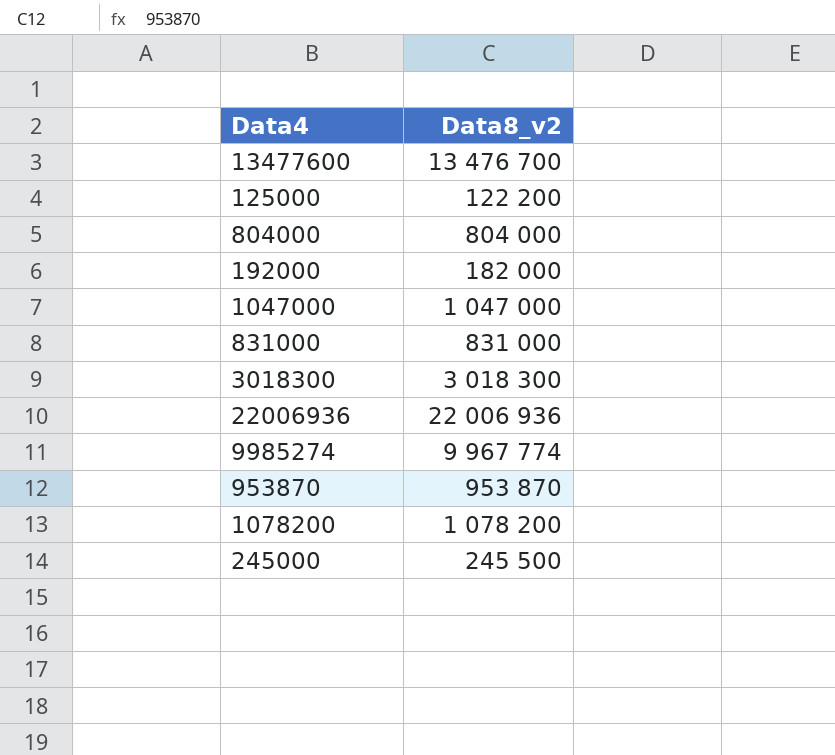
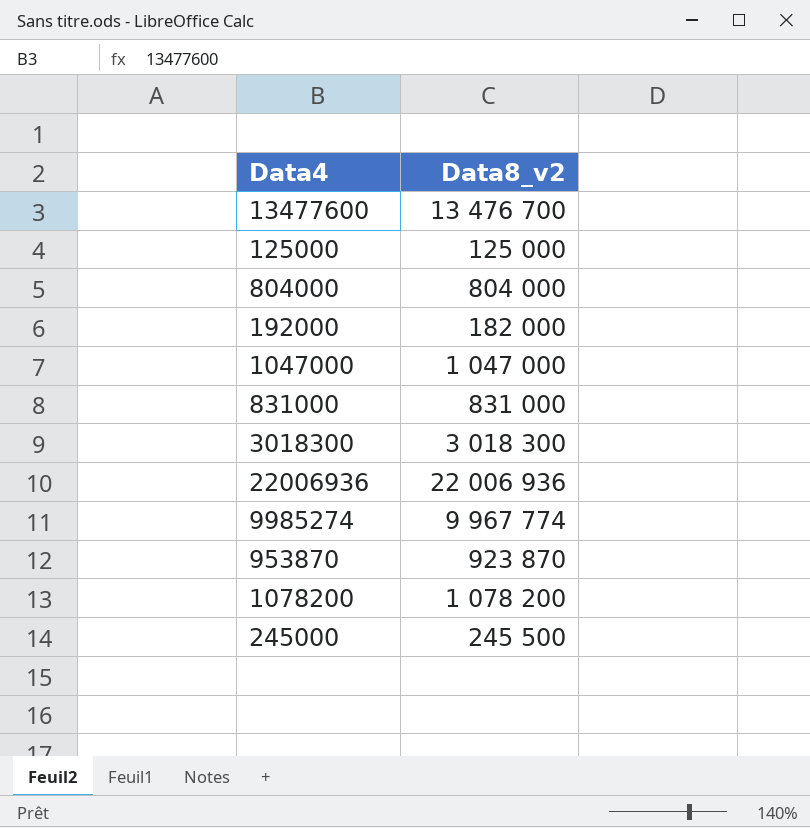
125000 | Data8_v2: 122 200 -> 125 000
953870 | Data8_v2: 953 870 -> 923 870

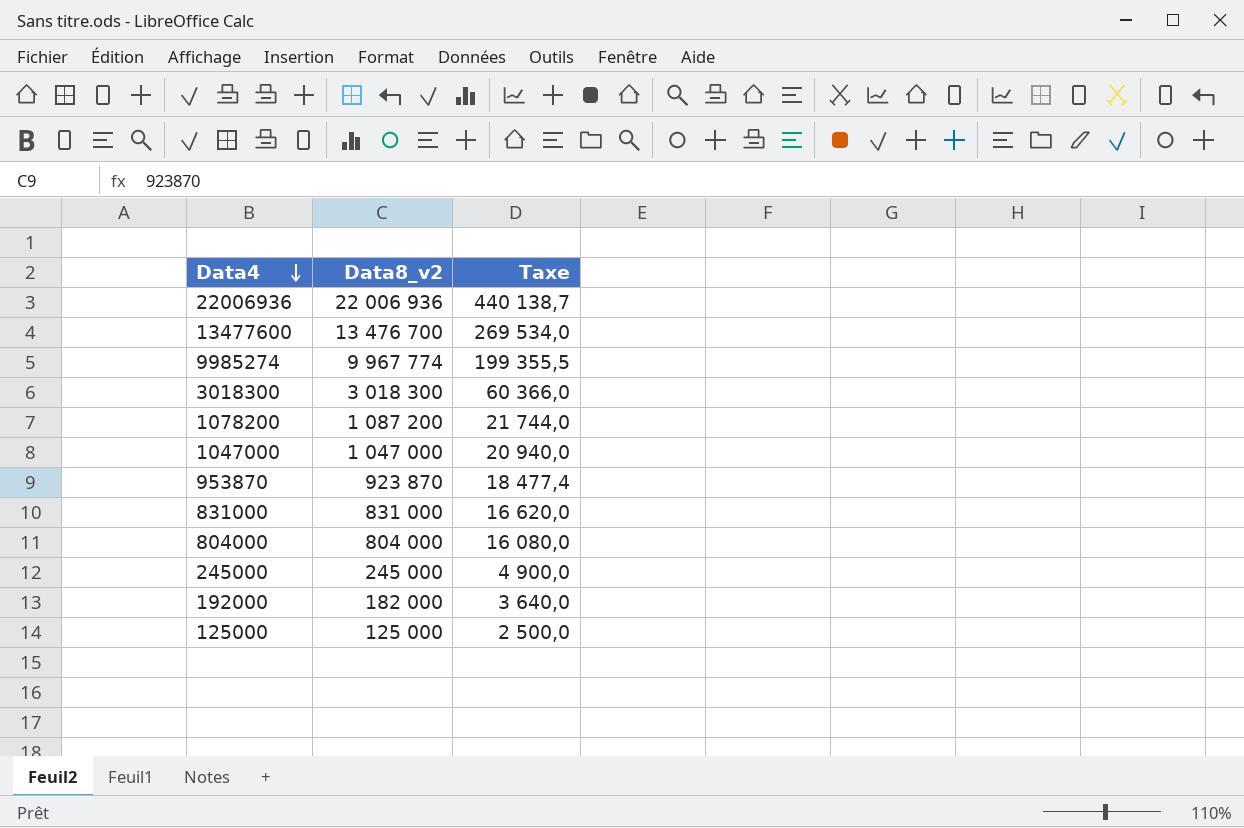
row order: none -> Data4 descending
column Taxe | formula: none -> [Data8_v2] * 0,02
1078200 | Data8_v2: 1 078 200 -> 1 087 200
245000 | Data8_v2: 245 500 -> 245 000

